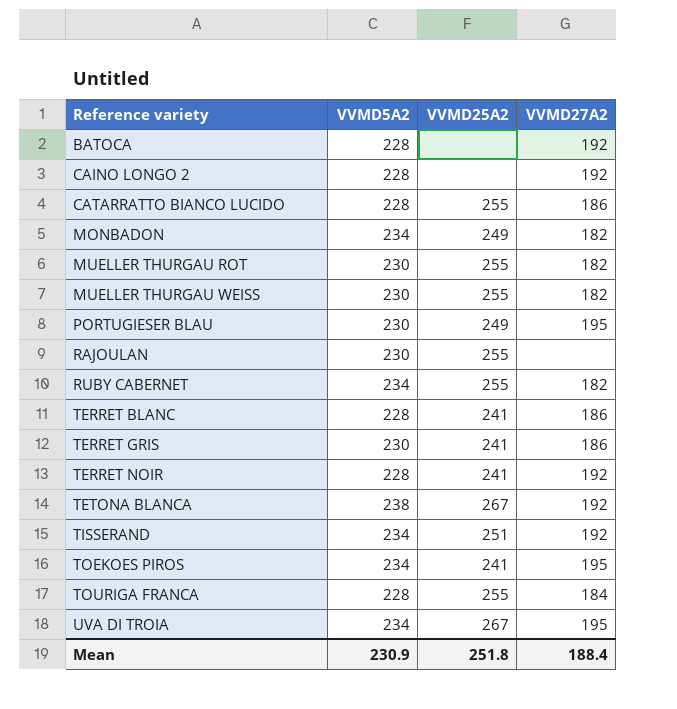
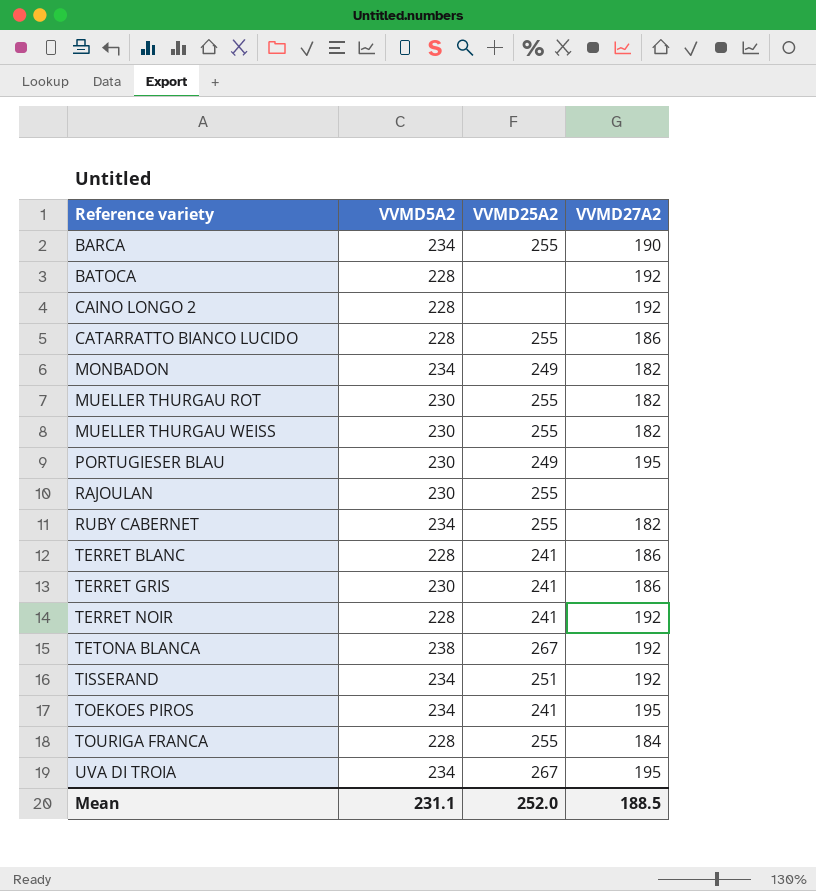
row BARCA: none -> 234 | 255 | 190
Mean | VVMD5A2: 230.9 -> 231.1
Mean | VVMD25A2: 251.8 -> 252.0
Mean | VVMD27A2: 188.4 -> 188.5

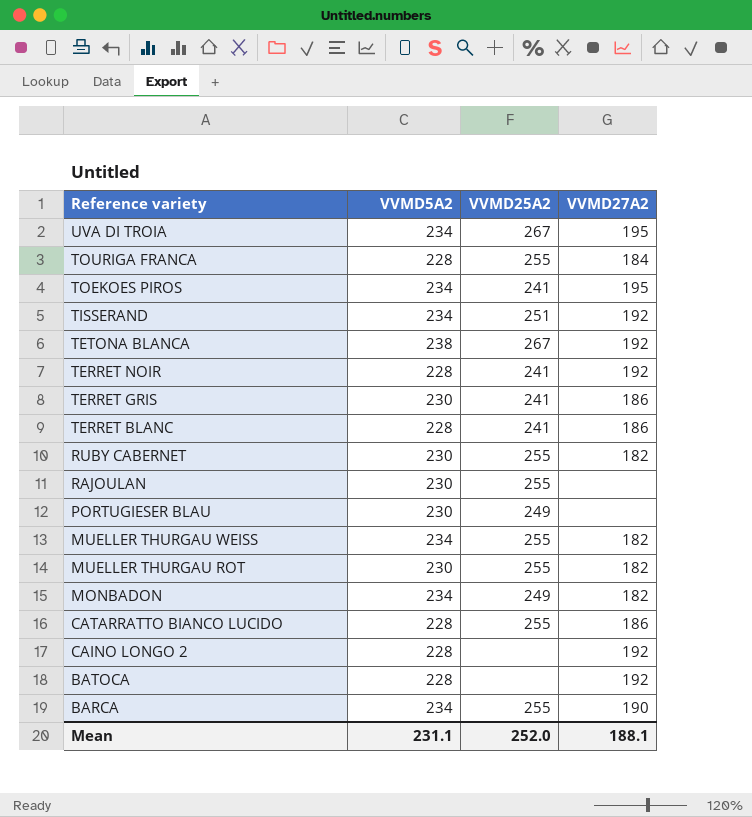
row order: Reference variety ascending -> Reference variety descending
RUBY CABERNET | VVMD5A2: 234 -> 230
PORTUGIESER BLAU | VVMD27A2: 195 -> none
MUELLER THURGAU WEISS | VVMD5A2: 230 -> 234
Mean | VVMD27A2: 188.5 -> 188.1

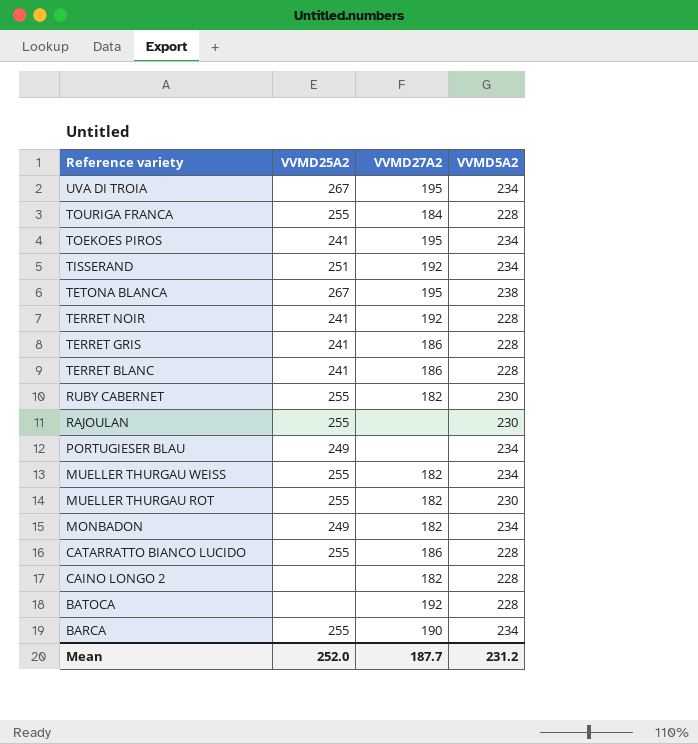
column VVMD5A2 | position: 2 -> 4
TETONA BLANCA | VVMD27A2: 192 -> 195
TERRET GRIS | VVMD5A2: 230 -> 228
PORTUGIESER BLAU | VVMD5A2: 230 -> 234
CAINO LONGO 2 | VVMD27A2: 192 -> 182
Mean | VVMD27A2: 188.1 -> 187.7
Mean | VVMD5A2: 231.1 -> 231.2

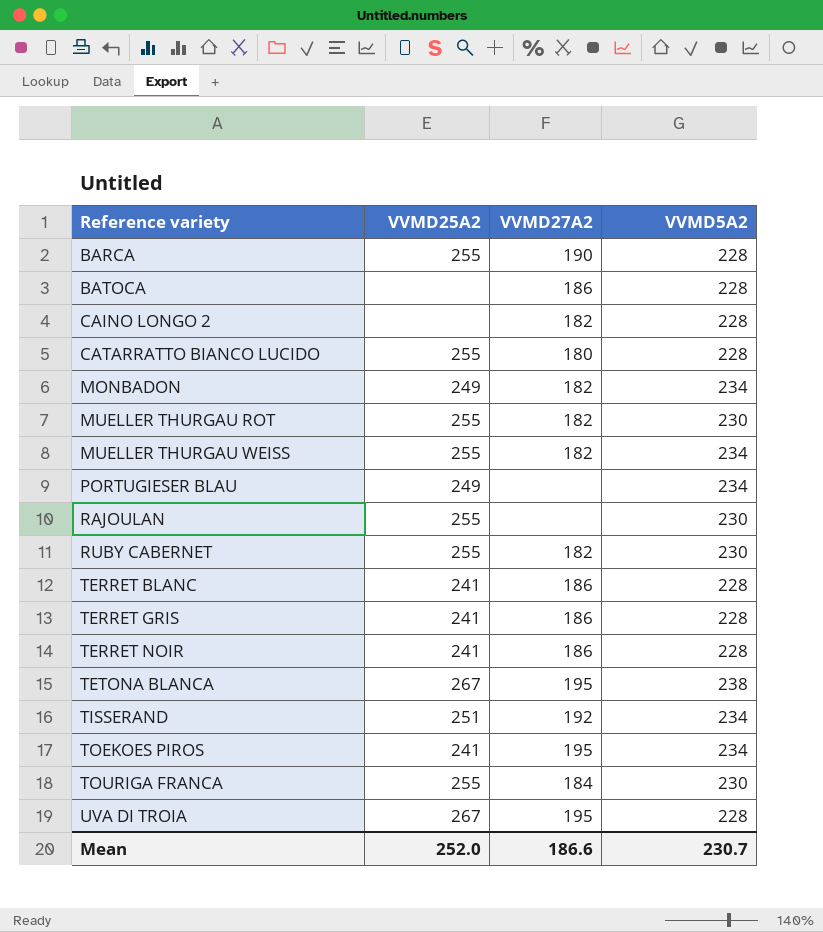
row order: Reference variety descending -> Reference variety ascending
BARCA | VVMD5A2: 234 -> 228
BATOCA | VVMD27A2: 192 -> 186
CATARRATTO BIANCO LUCIDO | VVMD27A2: 186 -> 180
TERRET NOIR | VVMD27A2: 192 -> 186
TOURIGA FRANCA | VVMD5A2: 228 -> 230
UVA DI TROIA | VVMD5A2: 234 -> 228
Mean | VVMD27A2: 187.7 -> 186.6
Mean | VVMD5A2: 231.2 -> 230.7

